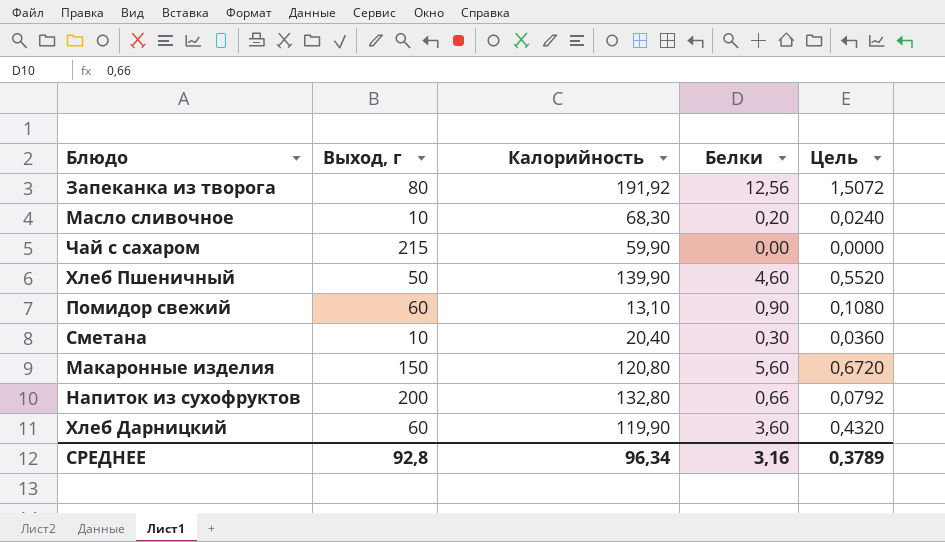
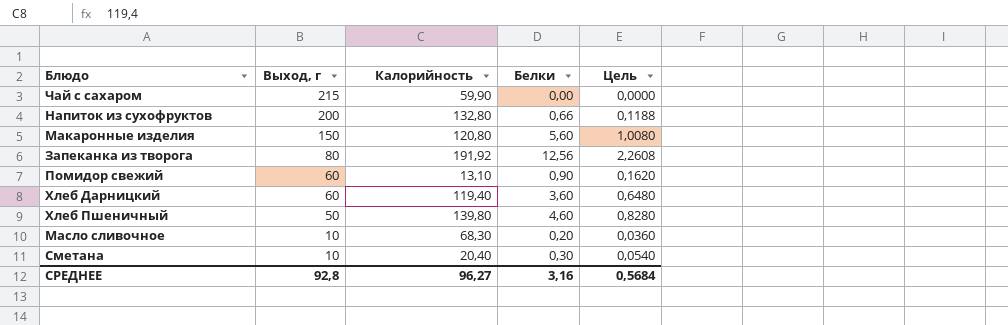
row order: none -> Выход, г descending
column Цель | formula: [Белки] * 0,12 -> [Белки] * 0,18
Хлеб Дарницкий | Калорийность: 119,90 -> 119,40
Хлеб Пшеничный | Калорийность: 139,90 -> 139,80
СРЕДНЕЕ | Калорийность: 96,34 -> 96,27
СРЕДНЕЕ | Цель: 0,3789 -> 0,5684

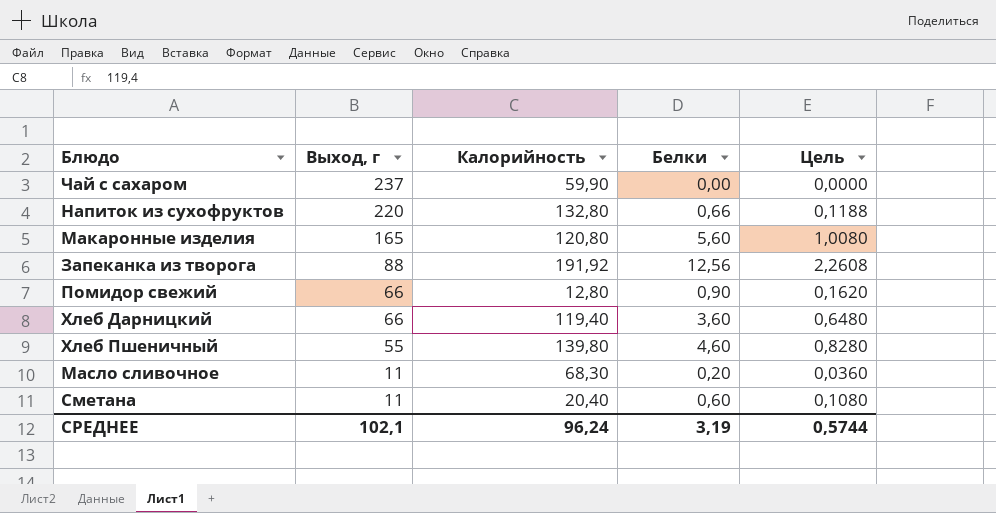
Чай с сахаром | Выход, г: 215 -> 237
Напиток из сухофруктов | Выход, г: 200 -> 220
Макаронные изделия | Выход, г: 150 -> 165
Запеканка из творога | Выход, г: 80 -> 88
Помидор свежий | Выход, г: 60 -> 66
Помидор свежий | Калорийность: 13,10 -> 12,80
Хлеб Дарницкий | Выход, г: 60 -> 66
Хлеб Пшеничный | Выход, г: 50 -> 55
Масло сливочное | Выход, г: 10 -> 11
Сметана | Выход, г: 10 -> 11
Сметана | Белки: 0,30 -> 0,60
Сметана | Цель: 0,0540 -> 0,1080
СРЕДНЕЕ | Выход, г: 92,8 -> 102,1
СРЕДНЕЕ | Калорийность: 96,27 -> 96,24
СРЕДНЕЕ | Белки: 3,16 -> 3,19
СРЕДНЕЕ | Цель: 0,5684 -> 0,5744

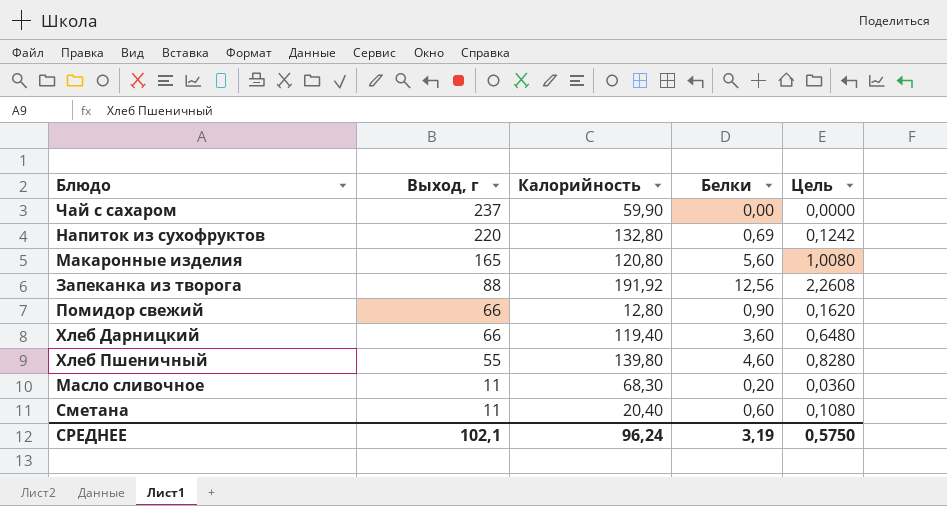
Напиток из сухофруктов | Белки: 0,66 -> 0,69
Напиток из сухофруктов | Цель: 0,1188 -> 0,1242
СРЕДНЕЕ | Цель: 0,5744 -> 0,5750

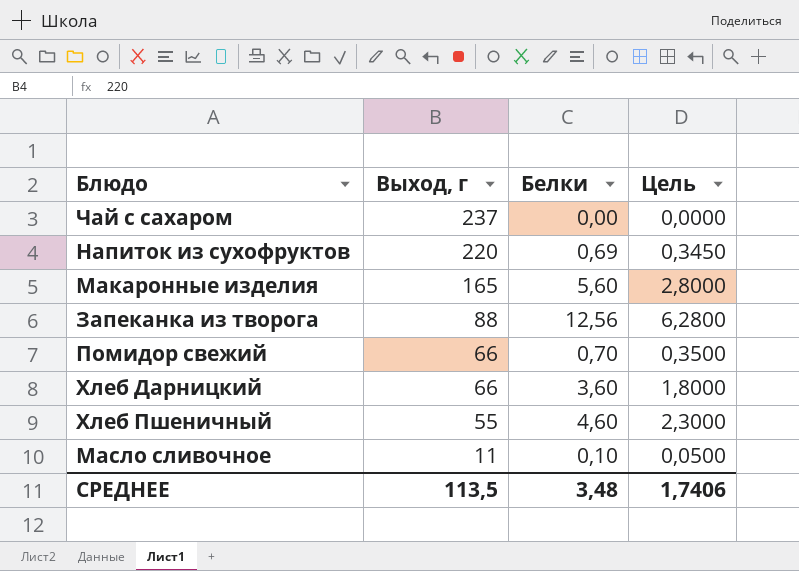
column Калорийность | position: 3 -> none
column Цель | formula: [Белки] * 0,18 -> [Белки] * 0,5
row Сметана: 11 | 20,40 | 0,60 | 0,1080 -> none
Помидор свежий | Белки: 0,90 -> 0,70
Масло сливочное | Белки: 0,20 -> 0,10
СРЕДНЕЕ | Выход, г: 102,1 -> 113,5
СРЕДНЕЕ | Белки: 3,19 -> 3,48
СРЕДНЕЕ | Цель: 0,5750 -> 1,7406

